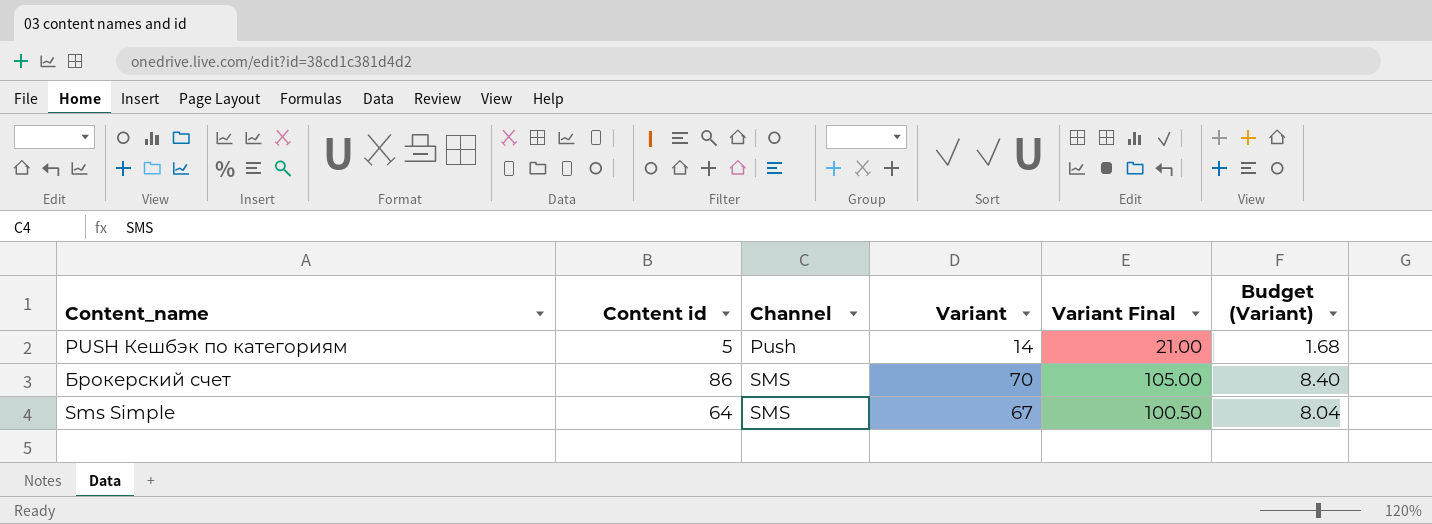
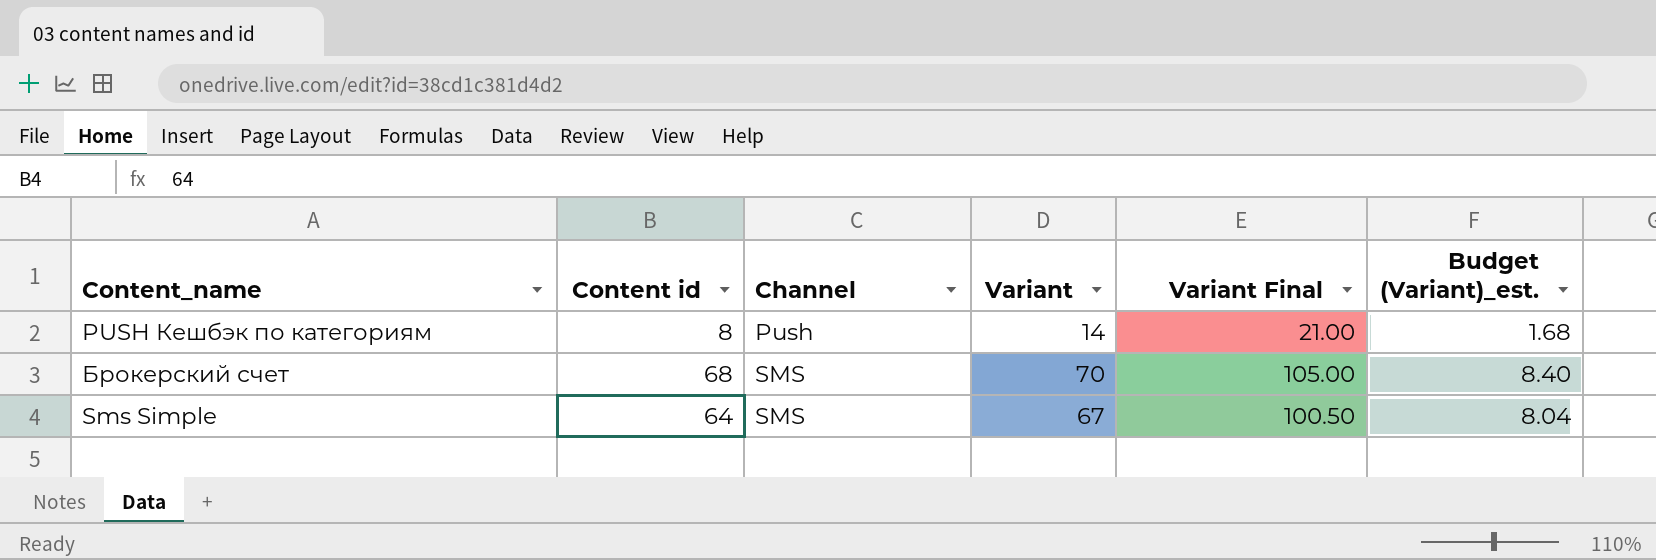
column name: Budget (Variant) -> Budget (Variant)_est.
PUSH Кешбэк по категориям | Content id: 5 -> 8
Брокерский счет | Content id: 86 -> 68

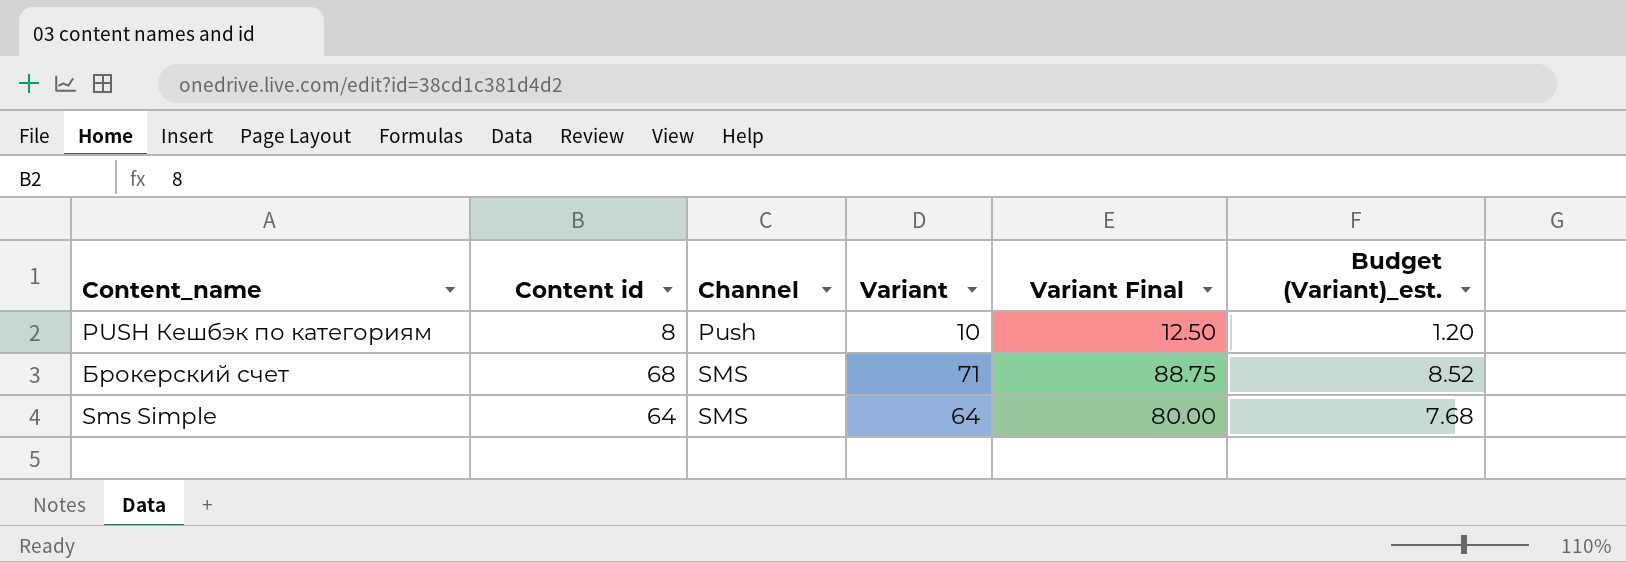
column Variant Final | formula: [Variant] * 1.5 -> [Variant] * 1.25
PUSH Кешбэк по категориям | Variant: 14 -> 10
PUSH Кешбэк по категориям | Budget (Variant)_est.: 1.68 -> 1.20
Брокерский счет | Variant: 70 -> 71
Брокерский счет | Budget (Variant)_est.: 8.40 -> 8.52
Sms Simple | Variant: 67 -> 64
Sms Simple | Budget (Variant)_est.: 8.04 -> 7.68

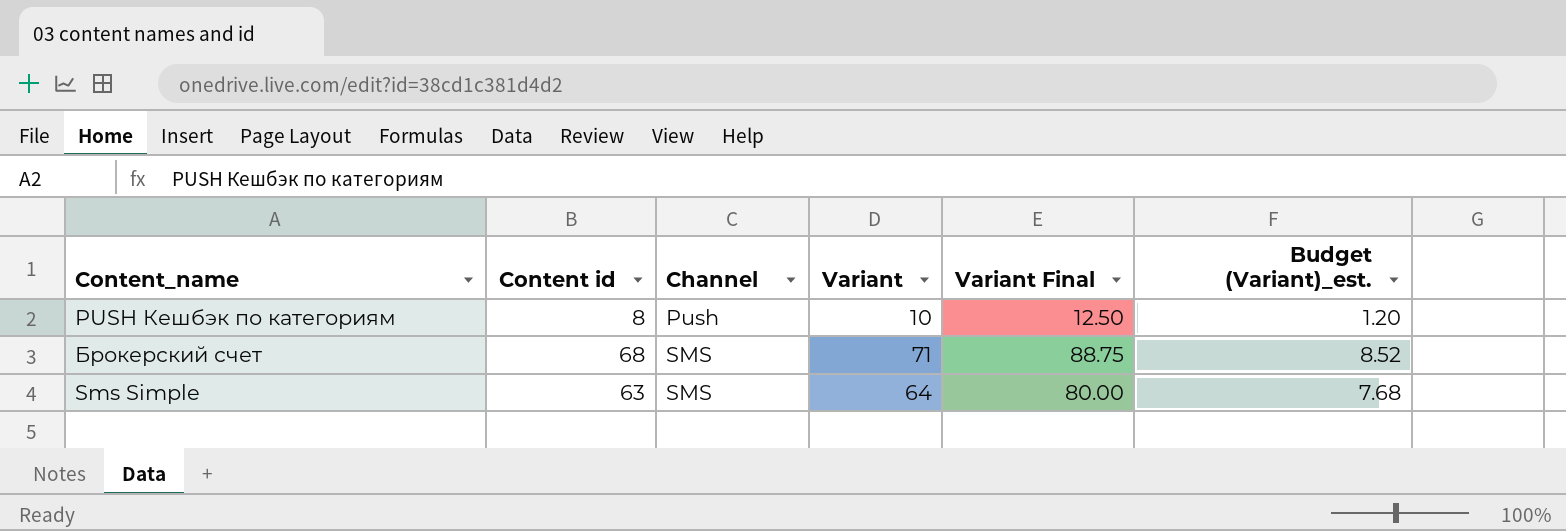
Sms Simple | Content id: 64 -> 63

